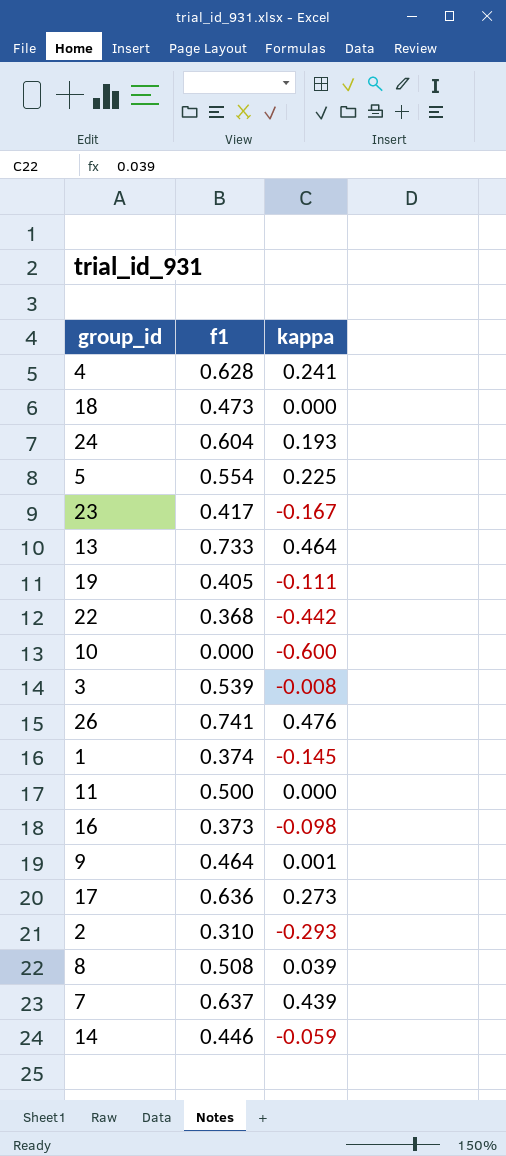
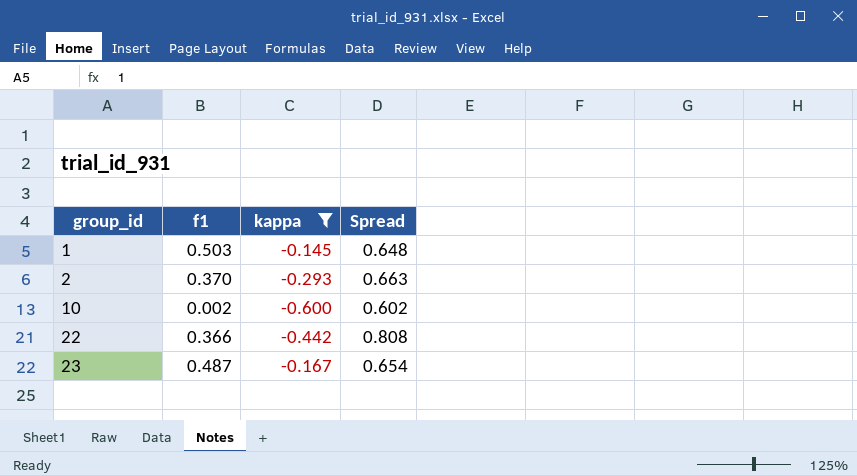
filter: none -> kappa <= -0.145
row order: none -> group_id ascending
column Spread | formula: none -> [f1] - [kappa]
1 | f1: 0.374 -> 0.503
2 | f1: 0.310 -> 0.370
10 | f1: 0.000 -> 0.002
22 | f1: 0.368 -> 0.366
23 | f1: 0.417 -> 0.487

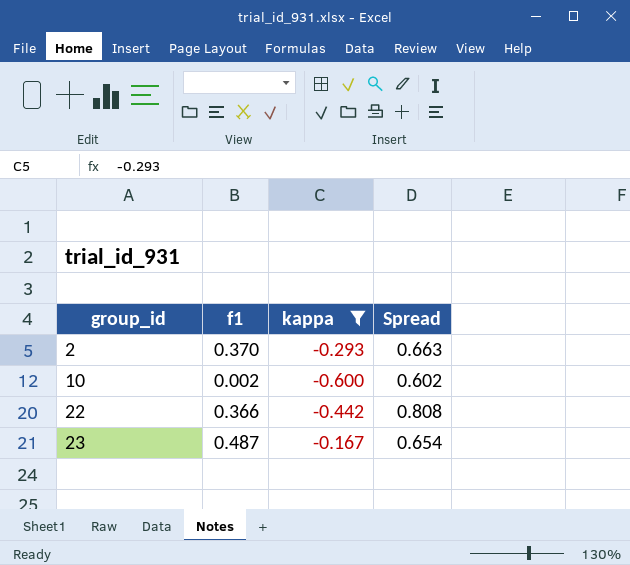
row 1: 0.503 | -0.145 | 0.648 -> none

